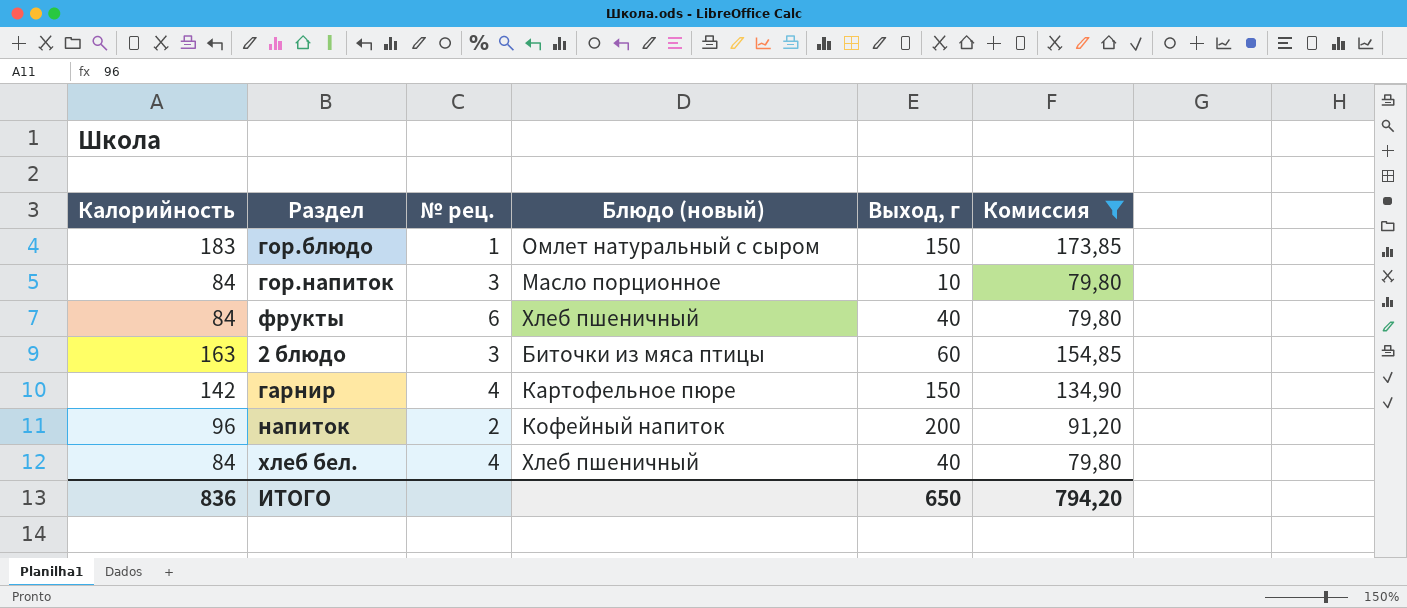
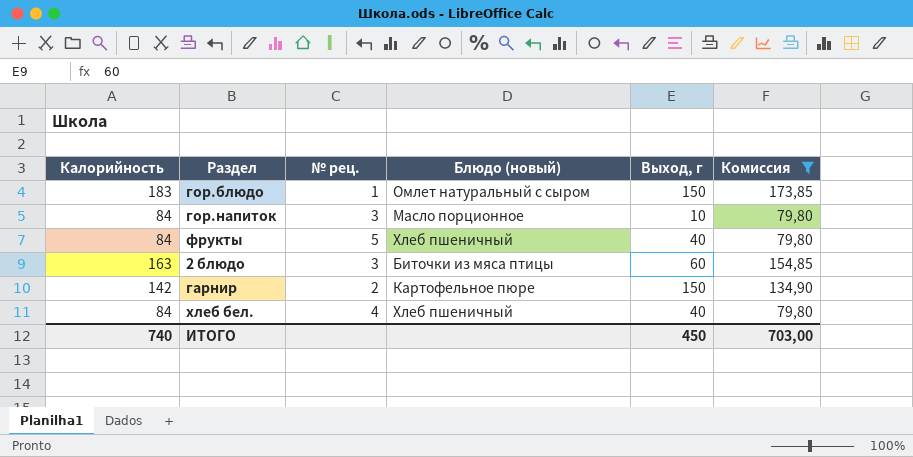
row напиток: 96 | 2 | Кофейный напиток | 200 | 91,20 -> none
фрукты | № рец.: 6 -> 5
гарнир | № рец.: 4 -> 2
ИТОГО | Калорийность: 836 -> 740
ИТОГО | Выход, г: 650 -> 450
ИТОГО | Комиссия: 794,20 -> 703,00

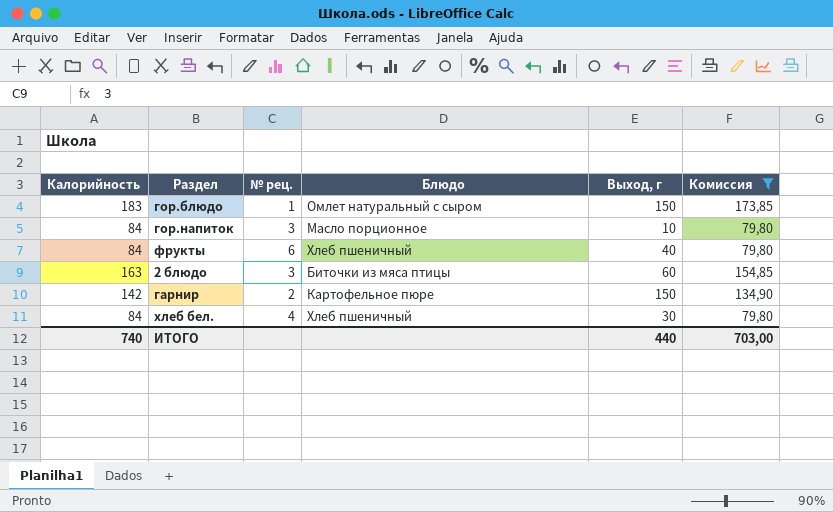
column name: Блюдо (новый) -> Блюдо
фрукты | № рец.: 5 -> 6
хлеб бел. | Выход, г: 40 -> 30
ИТОГО | Выход, г: 450 -> 440

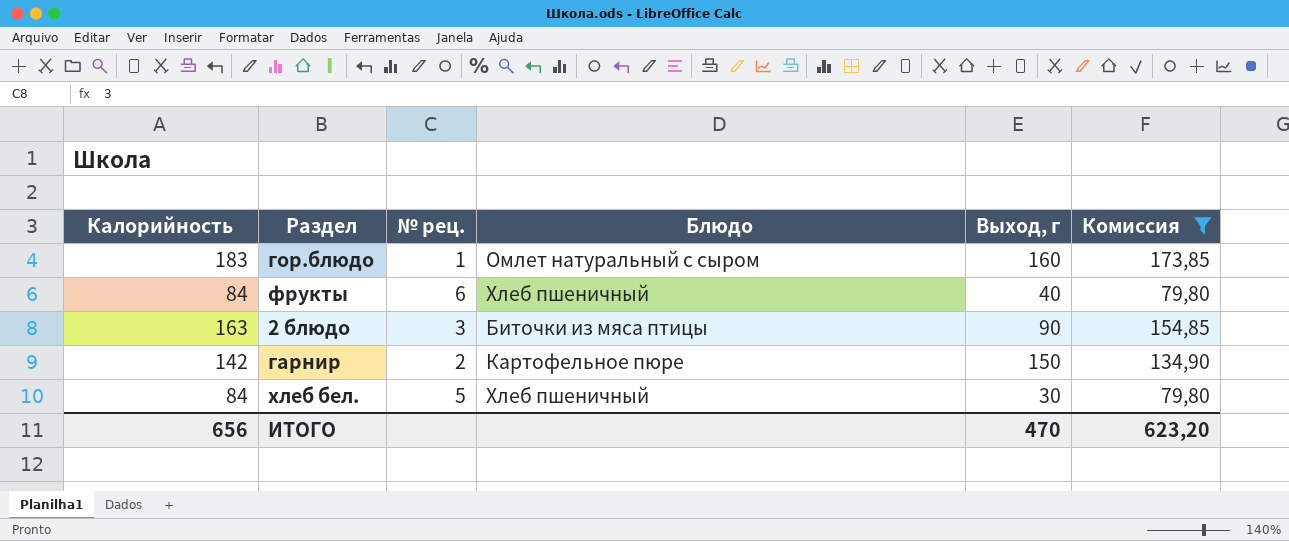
row гор.напиток: 84 | 3 | Масло порционное | 10 | 79,80 -> none
гор.блюдо | Выход, г: 150 -> 160
2 блюдо | Выход, г: 60 -> 90
хлеб бел. | № рец.: 4 -> 5
ИТОГО | Калорийность: 740 -> 656
ИТОГО | Выход, г: 440 -> 470
ИТОГО | Комиссия: 703,00 -> 623,20

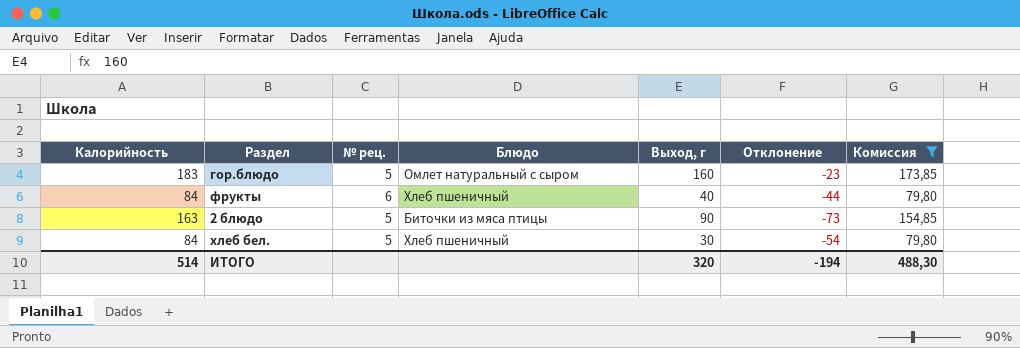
column Отклонение | formula: none -> [Выход, г] - [Калорийность]
row гарнир: 142 | 2 | Картофельное пюре | 150 | 134,90 -> none
гор.блюдо | № рец.: 1 -> 5
2 блюдо | № рец.: 3 -> 5
ИТОГО | Калорийность: 656 -> 514
ИТОГО | Выход, г: 470 -> 320
ИТОГО | Комиссия: 623,20 -> 488,30

